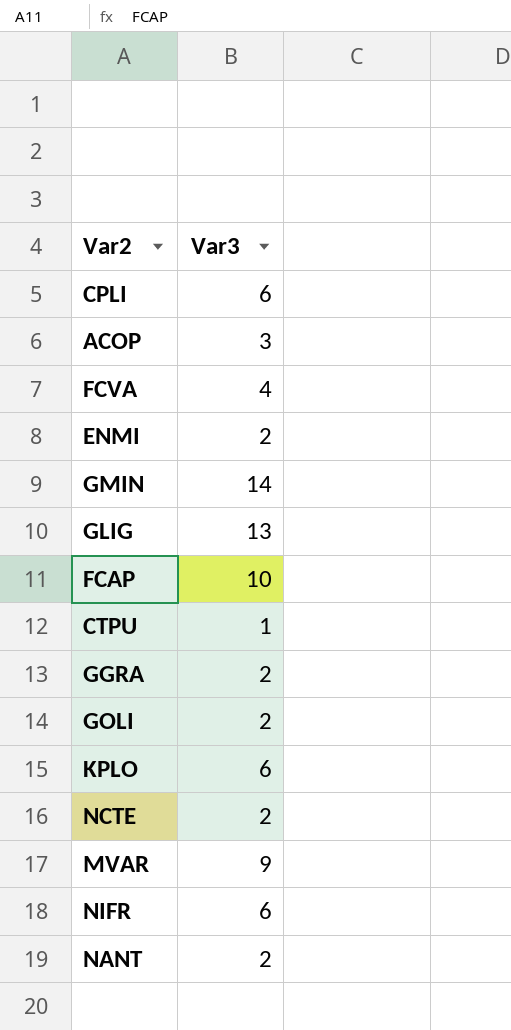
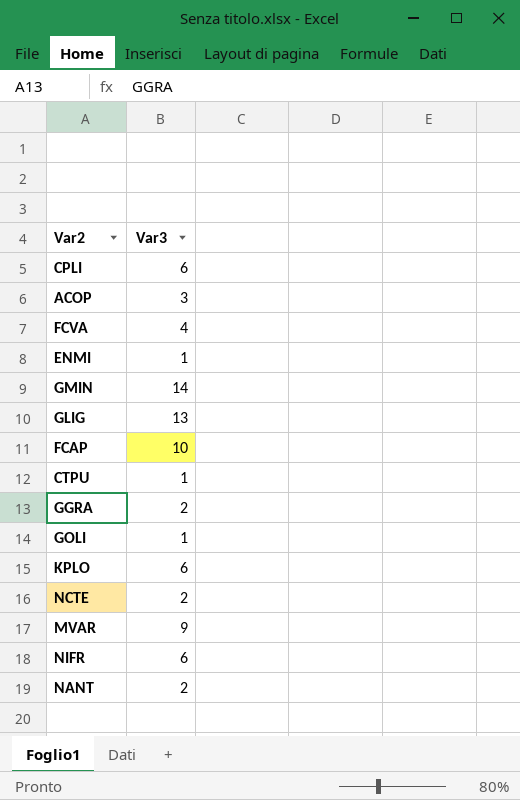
ENMI | Var3: 2 -> 1
GOLI | Var3: 2 -> 1

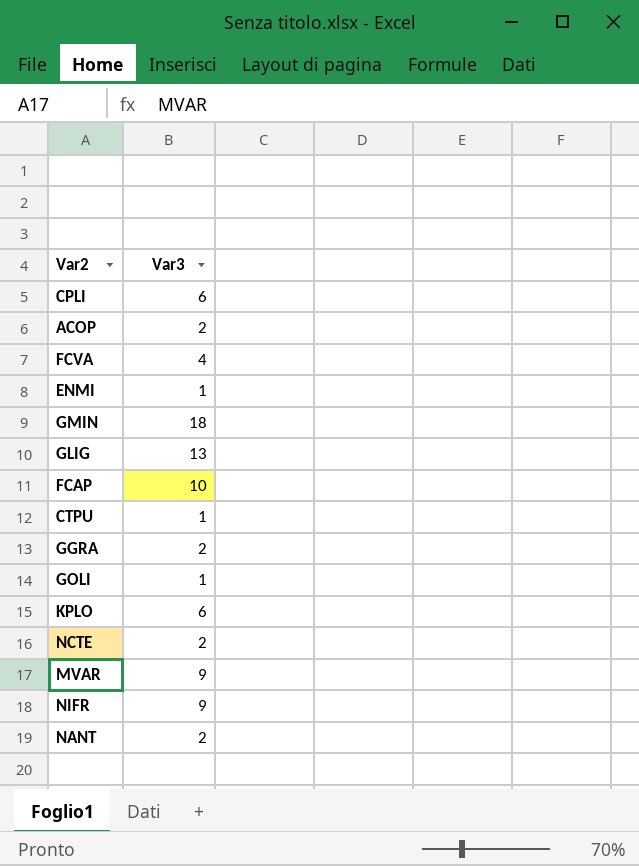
ACOP | Var3: 3 -> 2
GMIN | Var3: 14 -> 18
NIFR | Var3: 6 -> 9

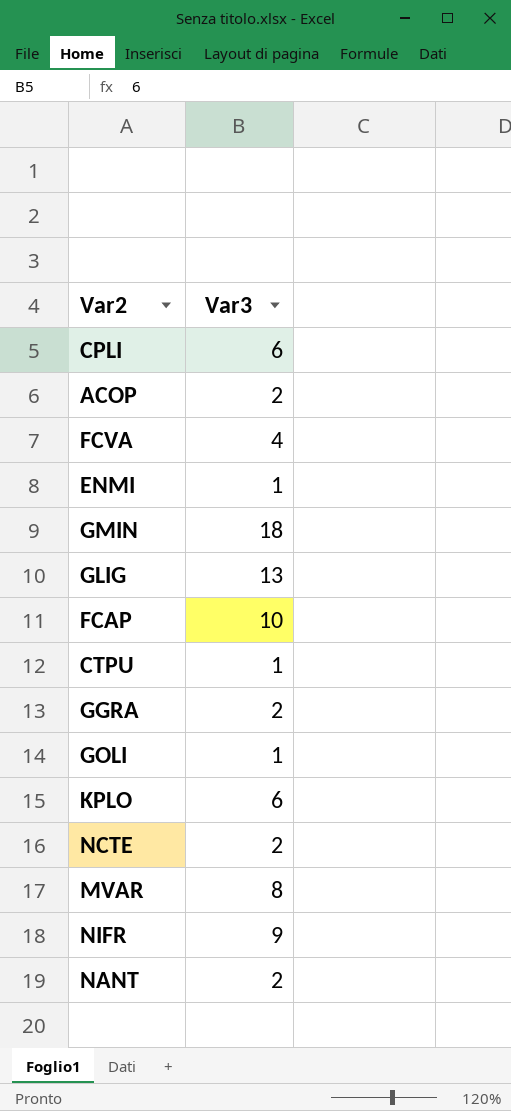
MVAR | Var3: 9 -> 8

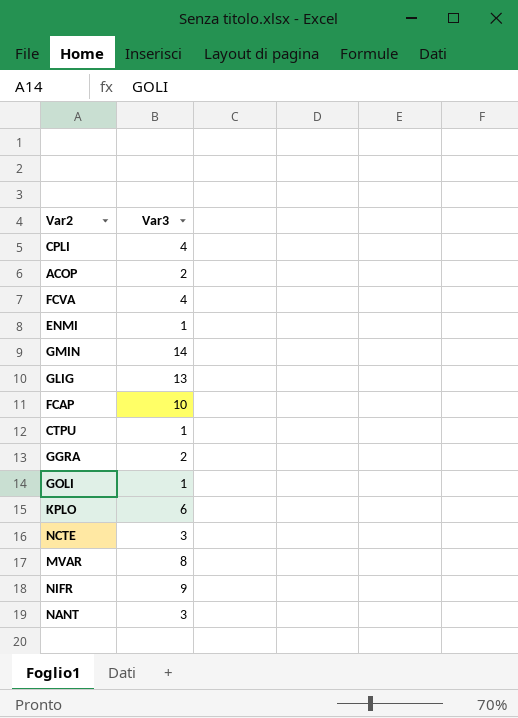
CPLI | Var3: 6 -> 4
GMIN | Var3: 18 -> 14
NCTE | Var3: 2 -> 3
NANT | Var3: 2 -> 3

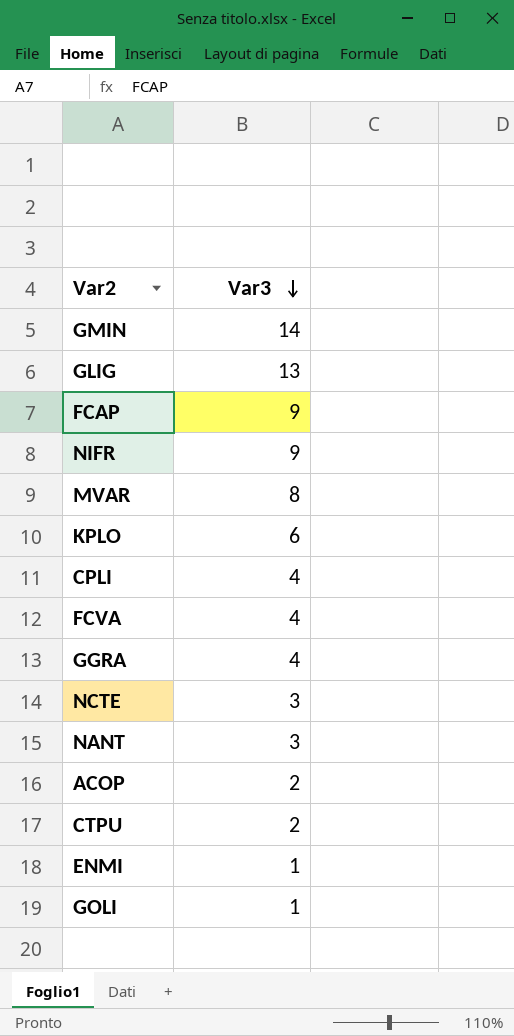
row order: none -> Var3 descending
FCAP | Var3: 10 -> 9
GGRA | Var3: 2 -> 4
CTPU | Var3: 1 -> 2

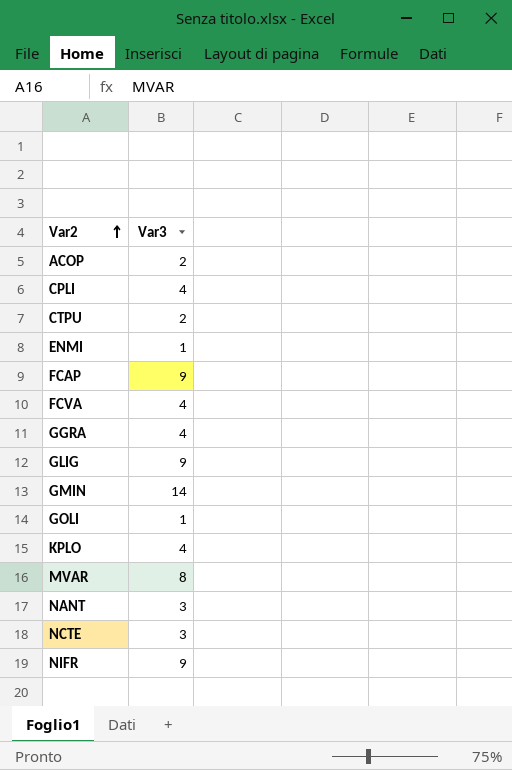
row order: Var3 descending -> Var2 ascending
GLIG | Var3: 13 -> 9
KPLO | Var3: 6 -> 4

